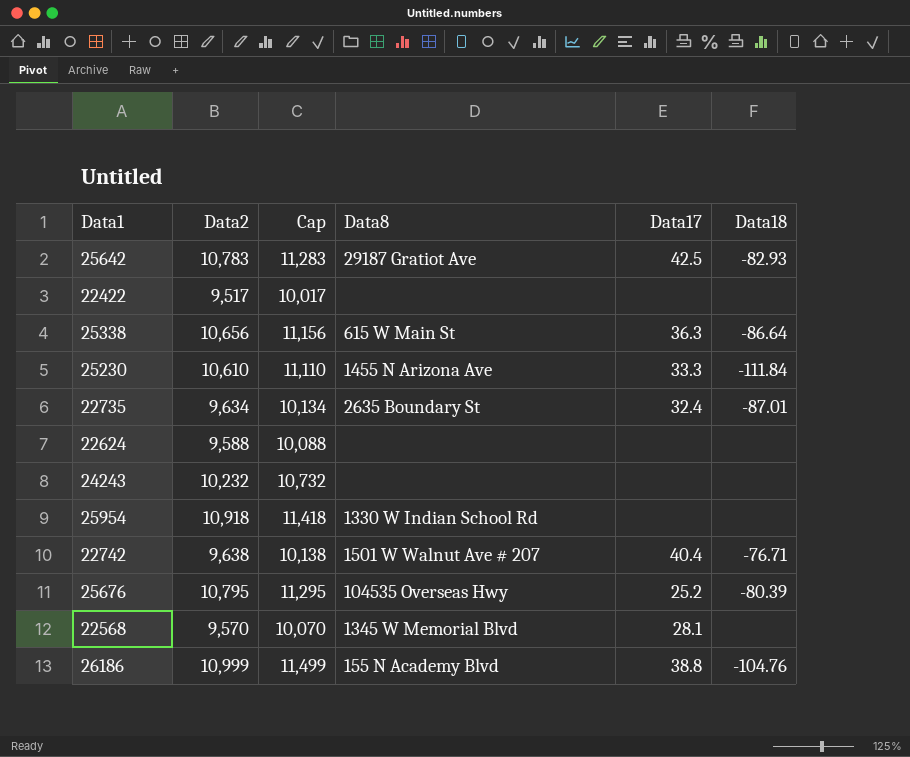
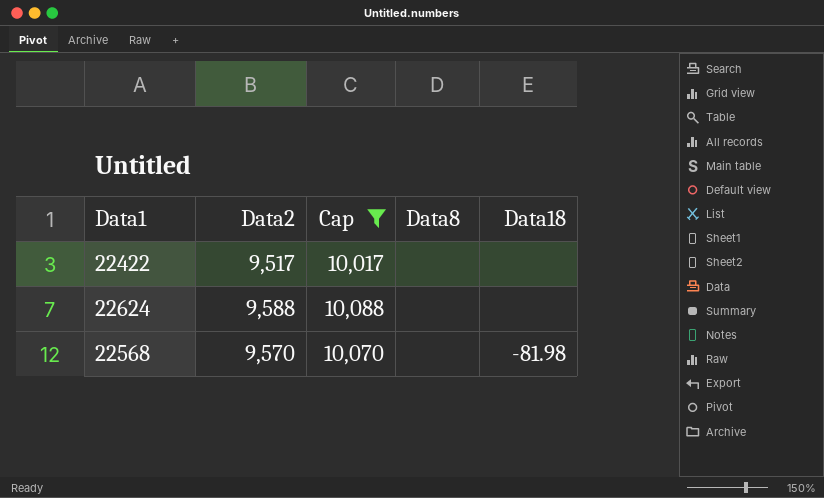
filter: none -> Cap <= 10,088
column Data17 | position: 5 -> none
22568 | Data8: 1345 W Memorial Blvd -> none
22568 | Data18: none -> -81.98

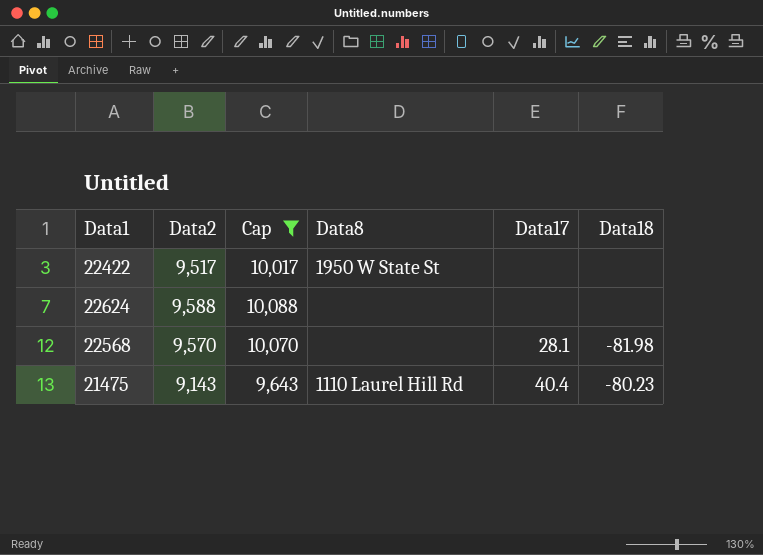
column Data17 | position: none -> 5
22422 | Data8: none -> 1950 W State St
row 21475: none -> 9,143 | 9,643 | 1110 Laurel Hill Rd | 40.4 | -80.23

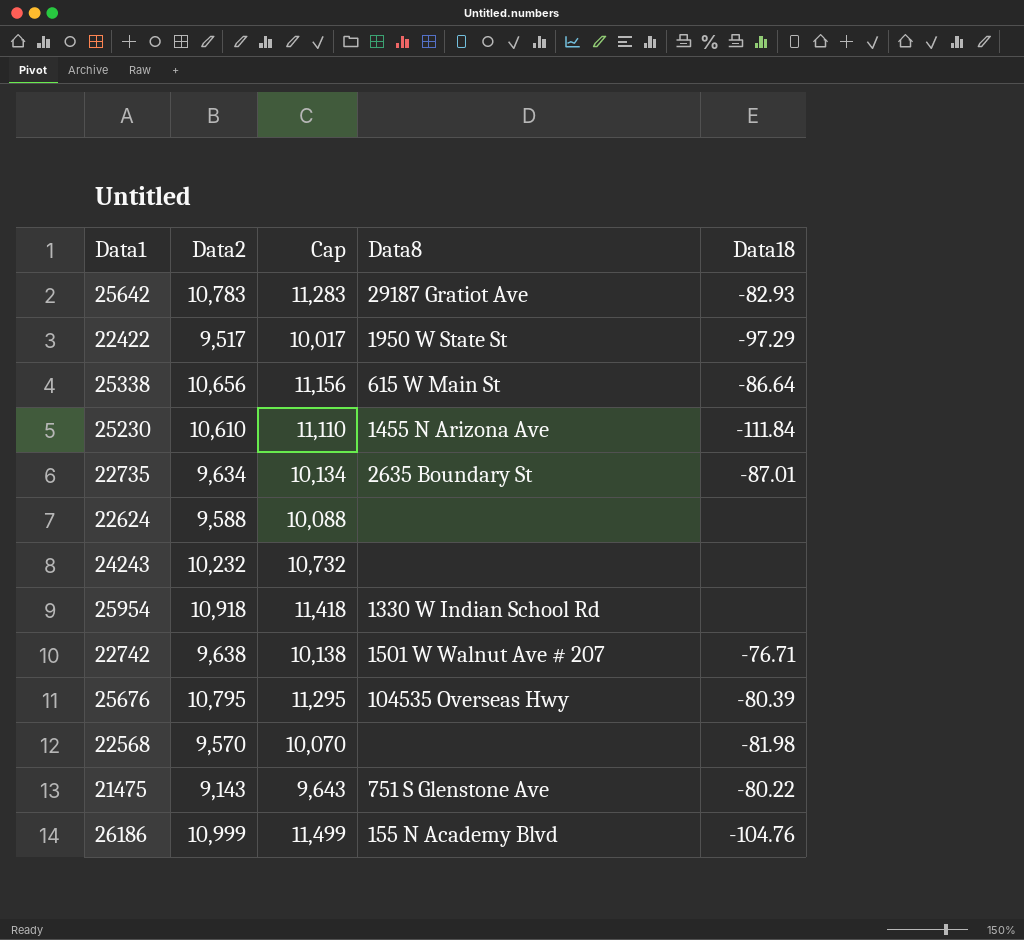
filter: Cap <= 10,088 -> none
column Data17 | position: 5 -> none
22422 | Data18: none -> -97.29
21475 | Data8: 1110 Laurel Hill Rd -> 751 S Glenstone Ave
21475 | Data18: -80.23 -> -80.22

